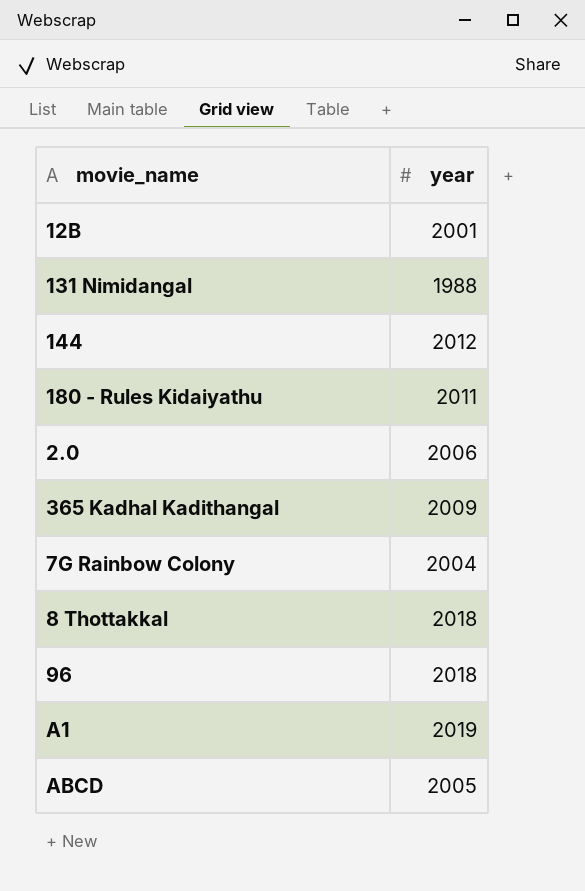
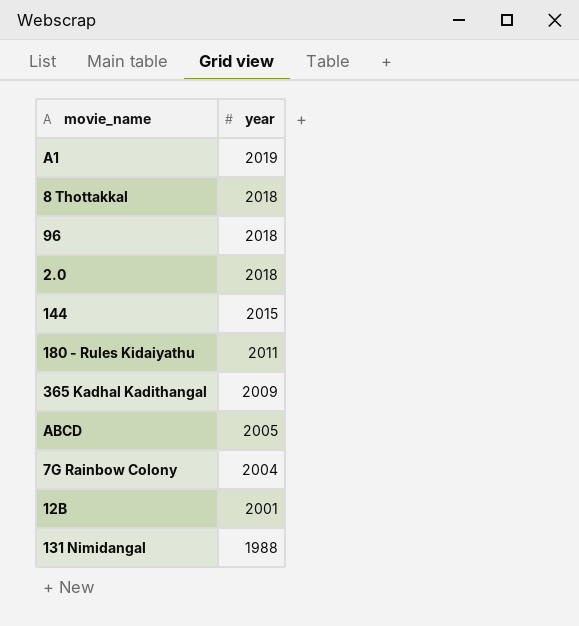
row order: none -> year descending
2.0 | year: 2006 -> 2018
144 | year: 2012 -> 2015

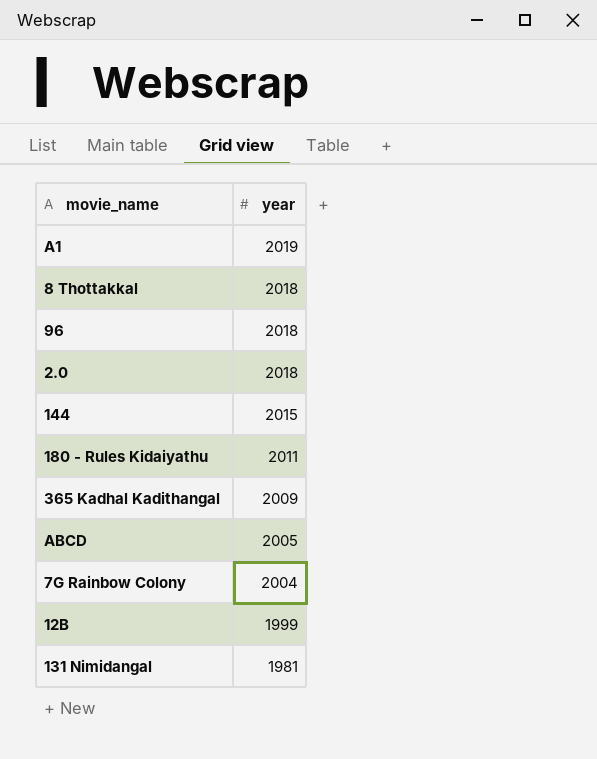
12B | year: 2001 -> 1999
131 Nimidangal | year: 1988 -> 1981

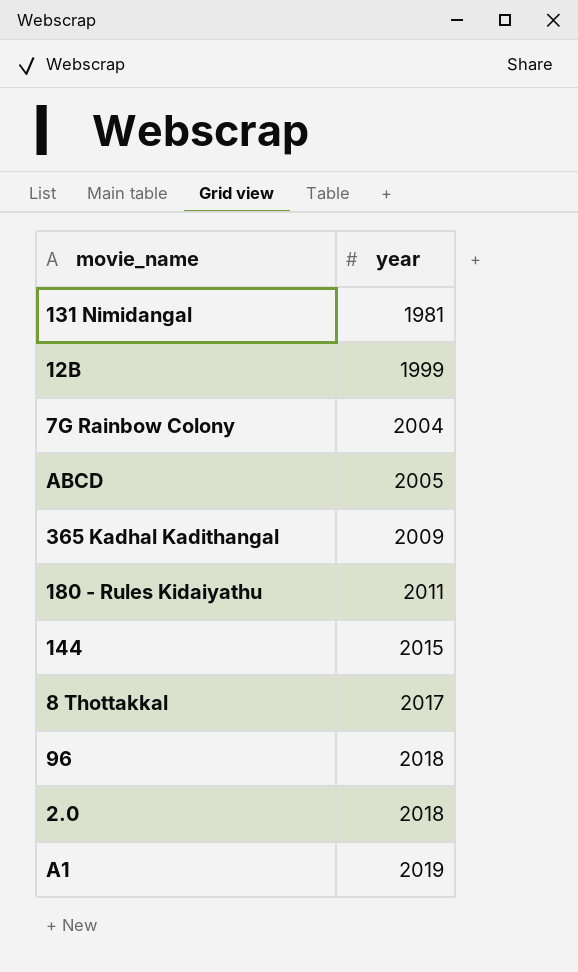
row order: year descending -> year ascending
8 Thottakkal | year: 2018 -> 2017

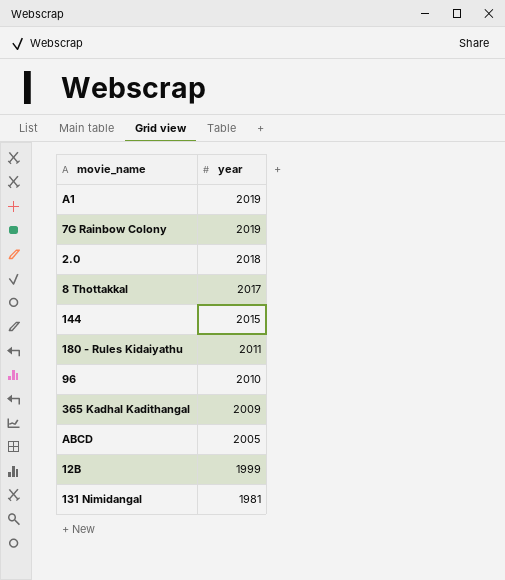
row order: year ascending -> year descending
7G Rainbow Colony | year: 2004 -> 2019
96 | year: 2018 -> 2010

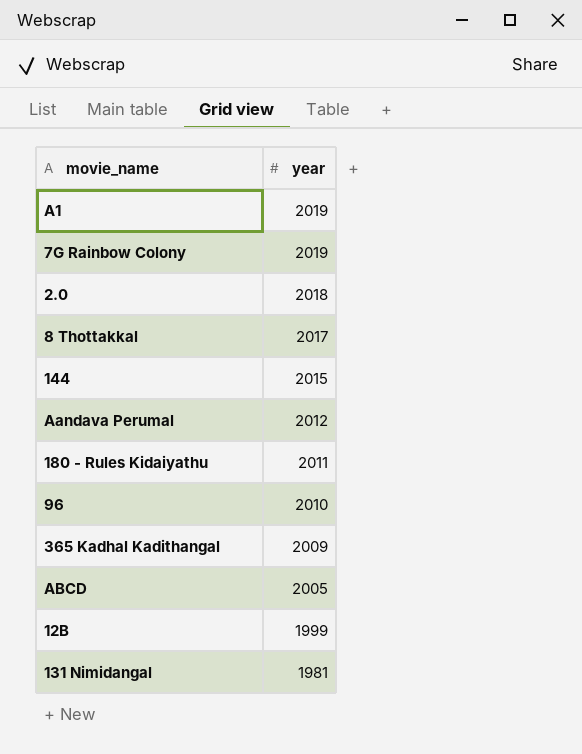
row Aandava Perumal: none -> 2012

